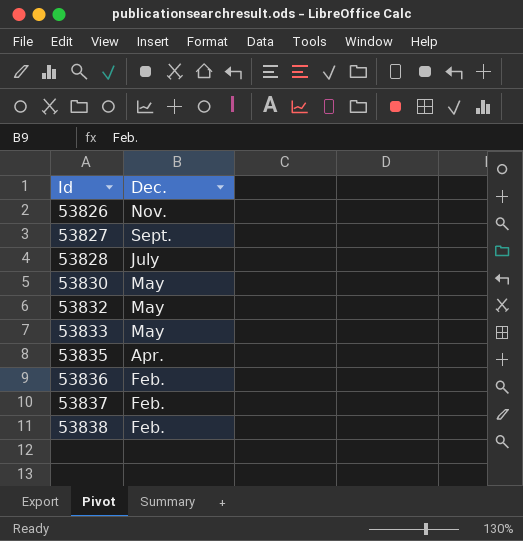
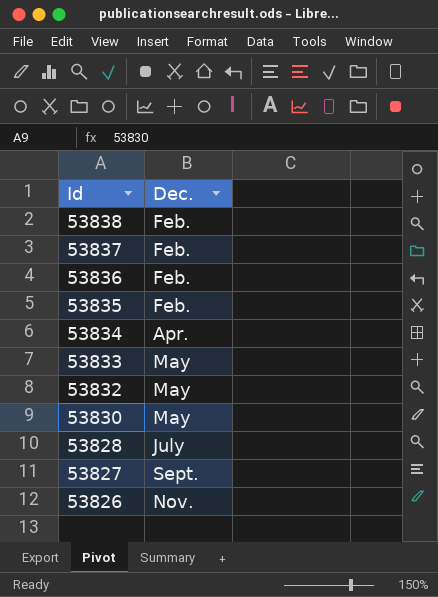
row order: Id ascending -> Id descending
53835 | Dec.: Apr. -> Feb.
row 53834: none -> Apr.

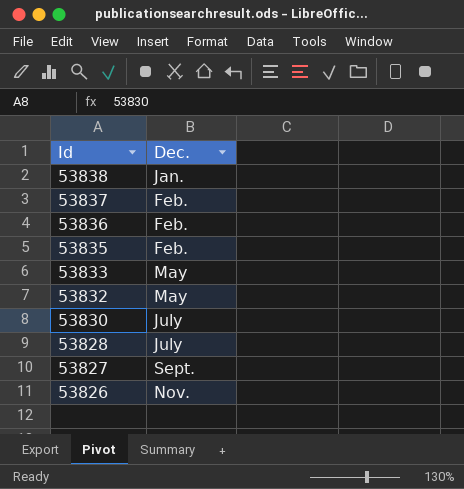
row 53834: Apr. -> none
53838 | Dec.: Feb. -> Jan.
53830 | Dec.: May -> July

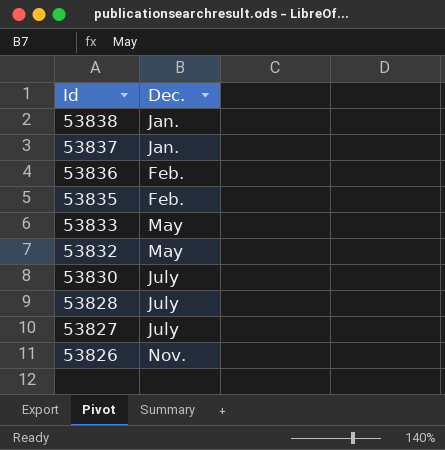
53837 | Dec.: Feb. -> Jan.
53827 | Dec.: Sept. -> July

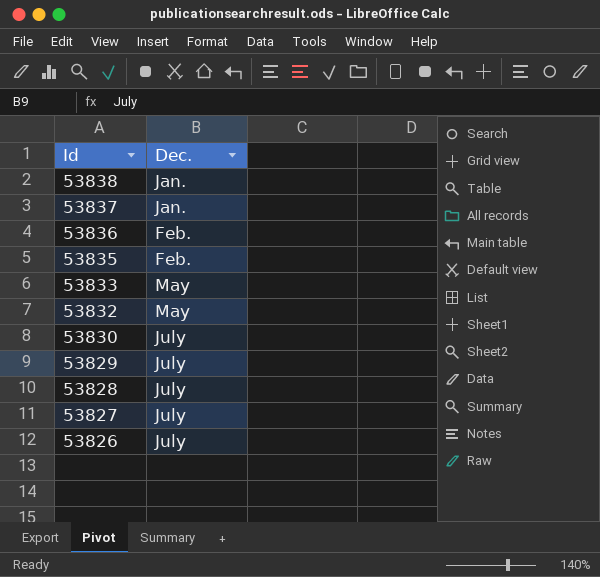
row 53829: none -> July
53826 | Dec.: Nov. -> July

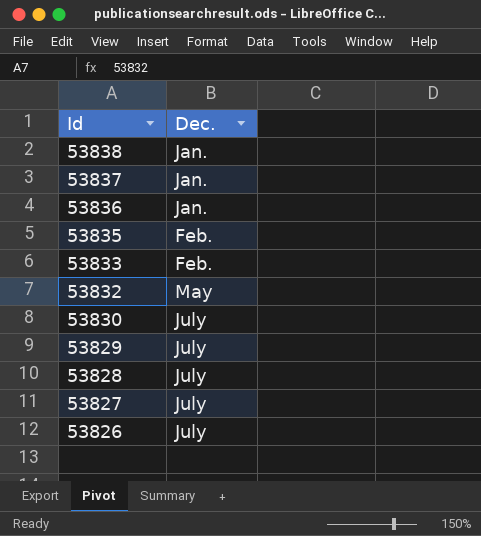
53836 | Dec.: Feb. -> Jan.
53833 | Dec.: May -> Feb.

